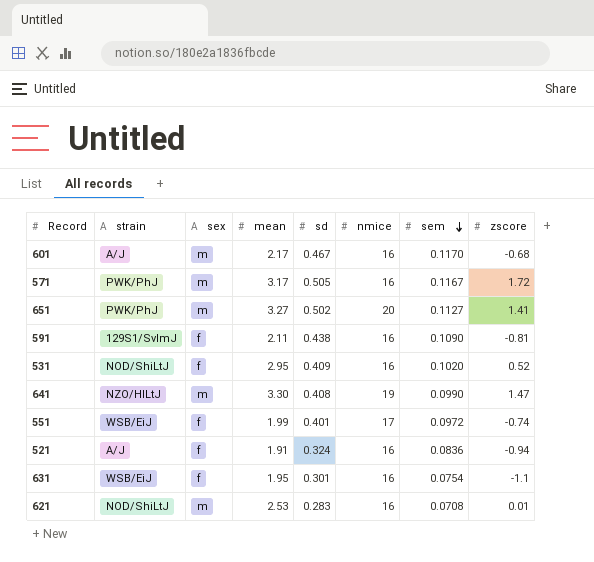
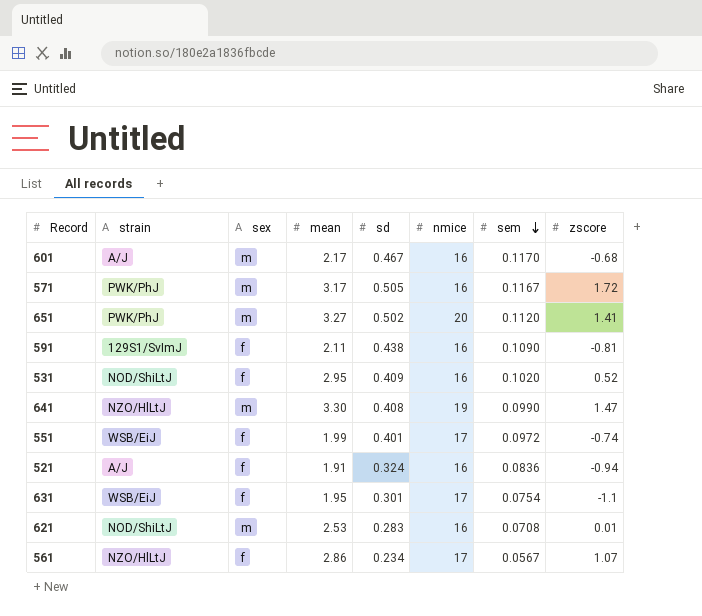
651 | sem: 0.1127 -> 0.1120
631 | nmice: 16 -> 17
row 561: none -> NZO/HlLtJ | f | 2.86 | 0.234 | 17 | 0.0567 | 1.07

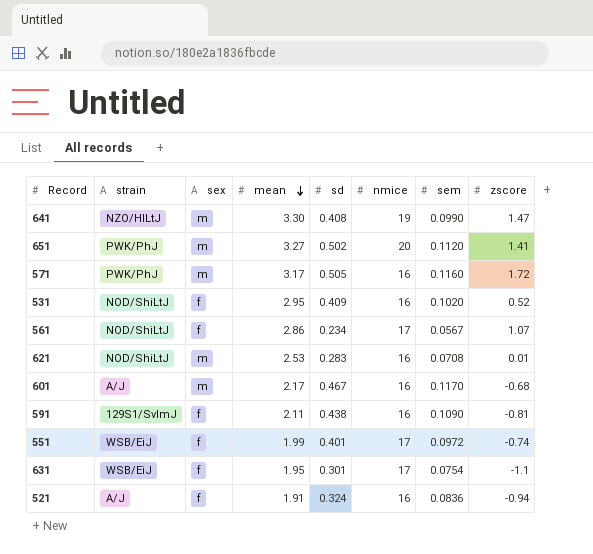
row order: sem descending -> mean descending
571 | sem: 0.1167 -> 0.1160
561 | strain: NZO/HlLtJ -> NOD/ShiLtJ

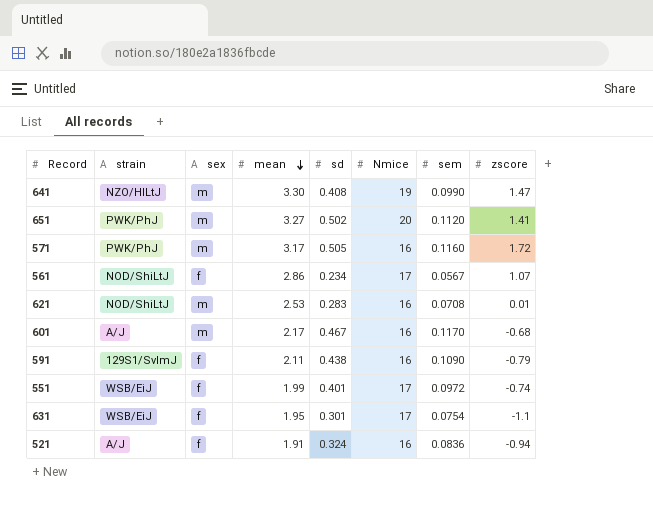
column name: nmice -> Nmice
row 531: NOD/ShiLtJ | f | 2.95 | 0.409 | 16 | 0.1020 | 0.52 -> none
591 | zscore: -0.81 -> -0.79

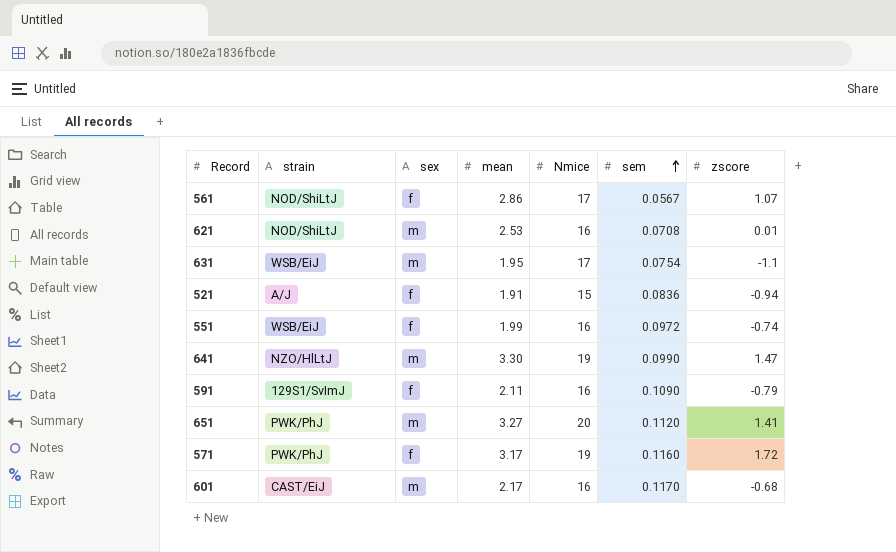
row order: mean descending -> sem ascending
column sd | position: 5 -> none
631 | sex: f -> m
521 | Nmice: 16 -> 15
551 | Nmice: 17 -> 16
571 | sex: m -> f
571 | Nmice: 16 -> 19
601 | strain: A/J -> CAST/EiJ

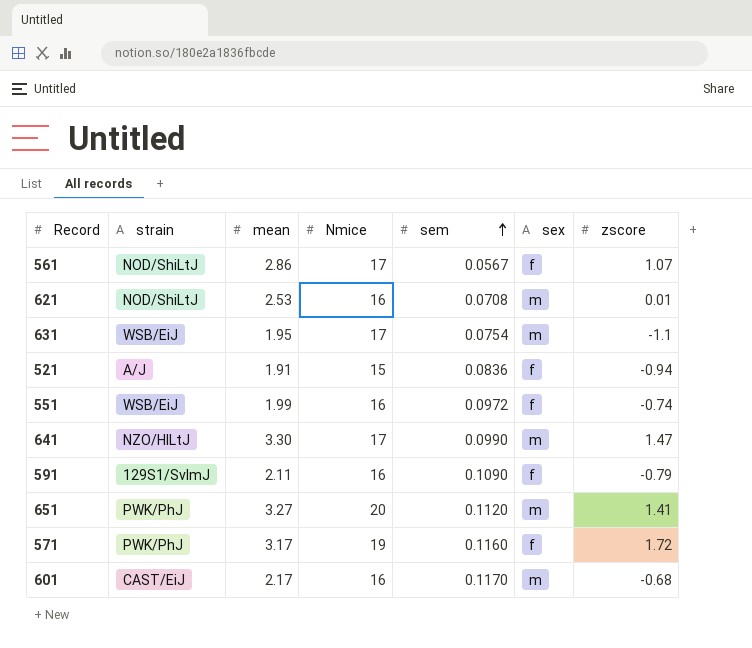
column sex | position: 3 -> 6
641 | Nmice: 19 -> 17

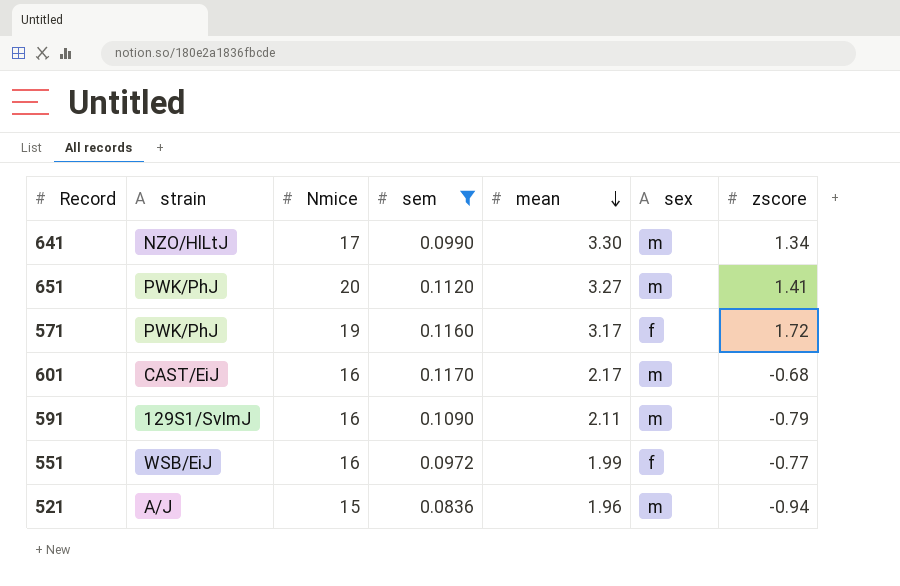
filter: none -> sem >= 0.0836
row order: sem ascending -> mean descending
column mean | position: 3 -> 5
641 | zscore: 1.47 -> 1.34
591 | sex: f -> m
551 | zscore: -0.74 -> -0.77
521 | mean: 1.91 -> 1.96
521 | sex: f -> m

